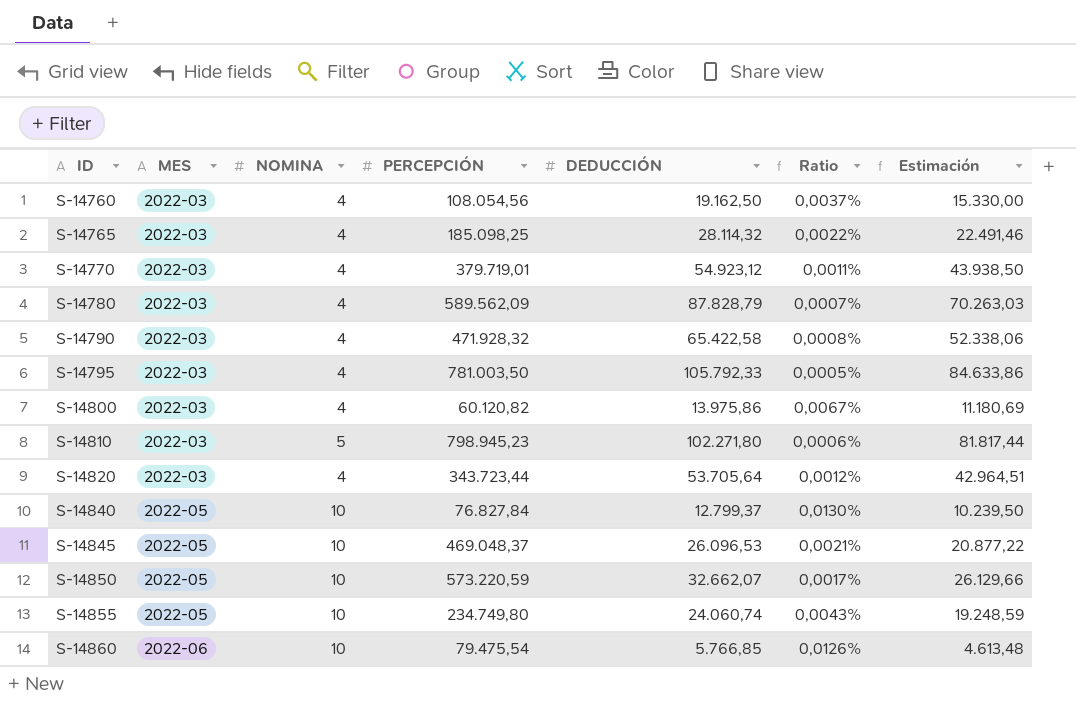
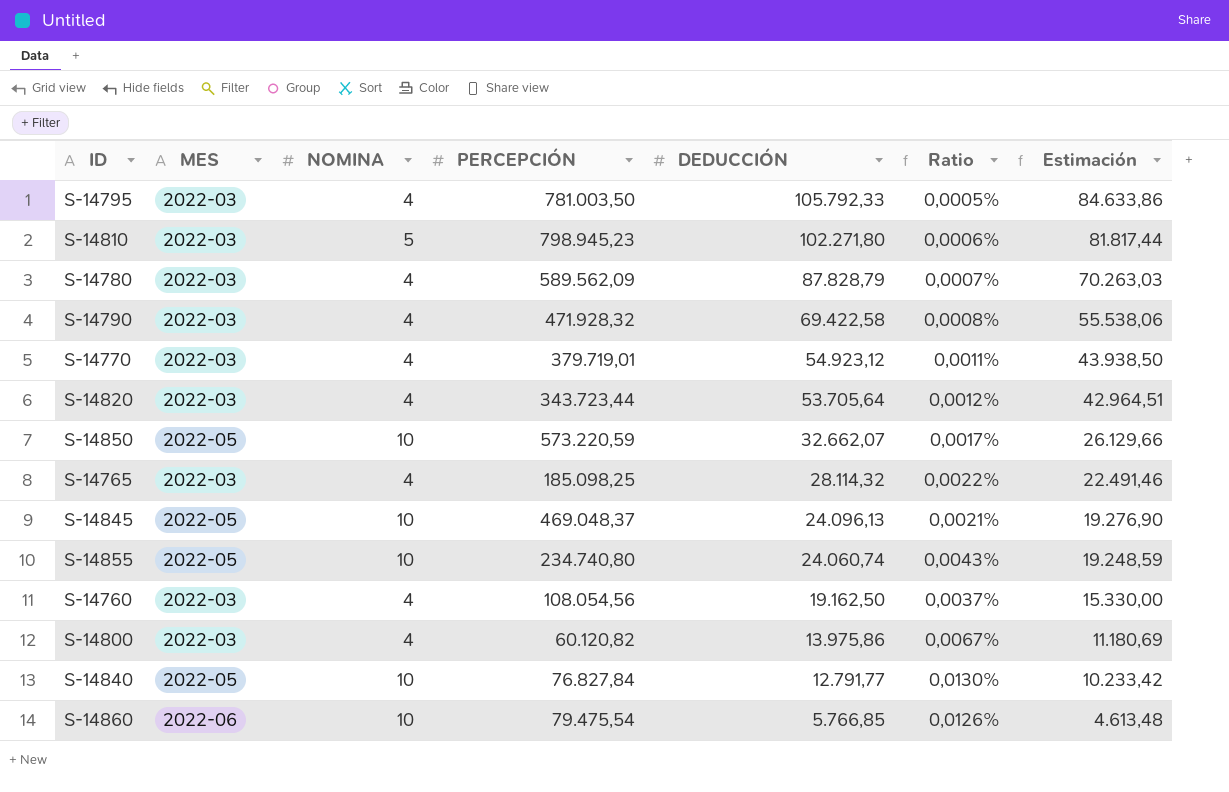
row order: ID ascending -> DEDUCCIÓN descending
S-14790 | DEDUCCIÓN: 65.422,58 -> 69.422,58
S-14790 | Estimación: 52.338,06 -> 55.538,06
S-14845 | DEDUCCIÓN: 26.096,53 -> 24.096,13
S-14845 | Estimación: 20.877,22 -> 19.276,90
S-14855 | PERCEPCIÓN: 234.749,80 -> 234.740,80
S-14840 | DEDUCCIÓN: 12.799,37 -> 12.791,77
S-14840 | Estimación: 10.239,50 -> 10.233,42

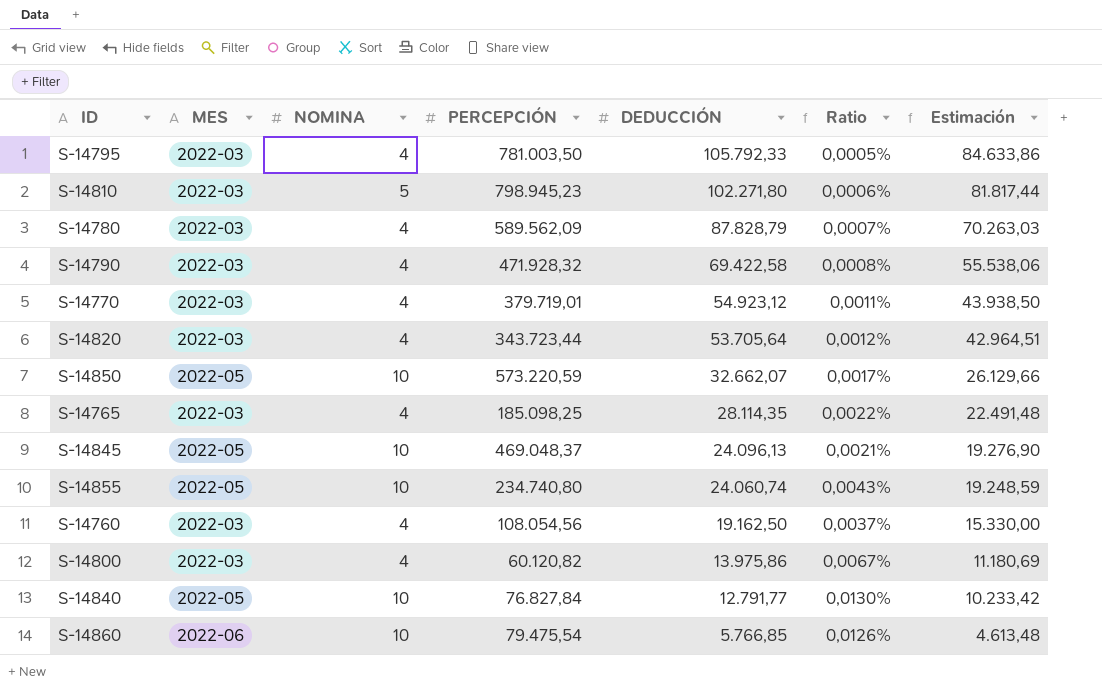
S-14765 | DEDUCCIÓN: 28.114,32 -> 28.114,35
S-14765 | Estimación: 22.491,46 -> 22.491,48

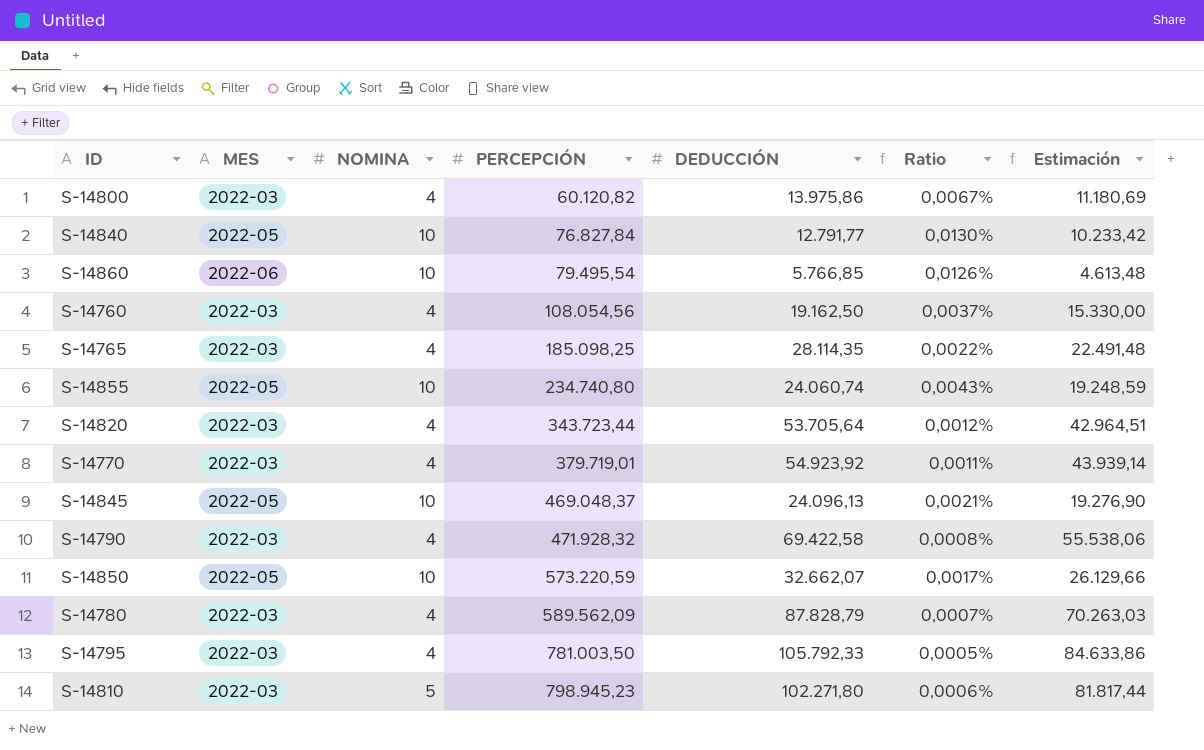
row order: DEDUCCIÓN descending -> PERCEPCIÓN ascending
S-14860 | PERCEPCIÓN: 79.475,54 -> 79.495,54
S-14770 | DEDUCCIÓN: 54.923,12 -> 54.923,92
S-14770 | Estimación: 43.938,50 -> 43.939,14

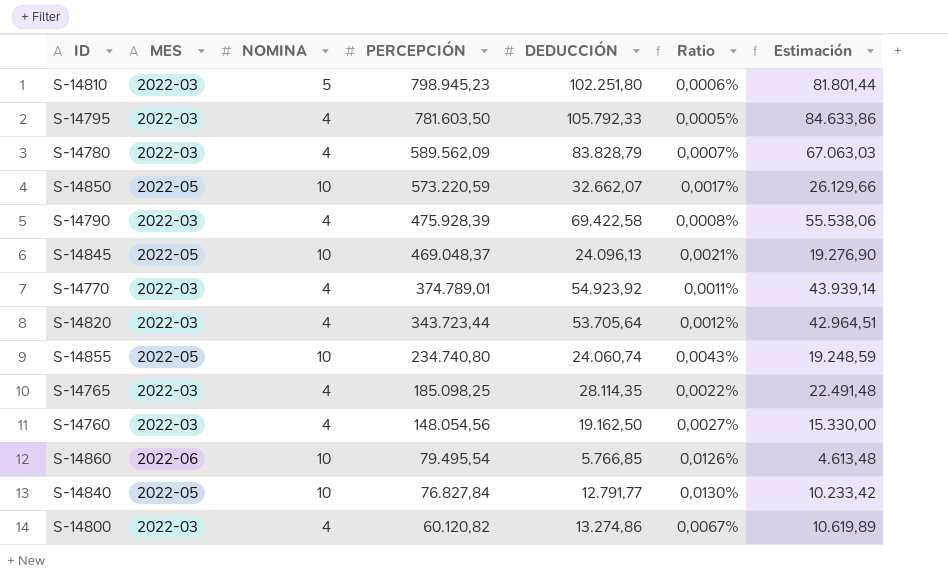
row order: PERCEPCIÓN ascending -> PERCEPCIÓN descending
S-14810 | DEDUCCIÓN: 102.271,80 -> 102.251,80
S-14810 | Estimación: 81.817,44 -> 81.801,44
S-14795 | PERCEPCIÓN: 781.003,50 -> 781.603,50
S-14780 | DEDUCCIÓN: 87.828,79 -> 83.828,79
S-14780 | Estimación: 70.263,03 -> 67.063,03
S-14790 | PERCEPCIÓN: 471.928,32 -> 475.928,39
S-14770 | PERCEPCIÓN: 379.719,01 -> 374.789,01
S-14760 | PERCEPCIÓN: 108.054,56 -> 148.054,56
S-14760 | Ratio: 0,0037% -> 0,0027%
S-14800 | DEDUCCIÓN: 13.975,86 -> 13.274,86
S-14800 | Estimación: 11.180,69 -> 10.619,89

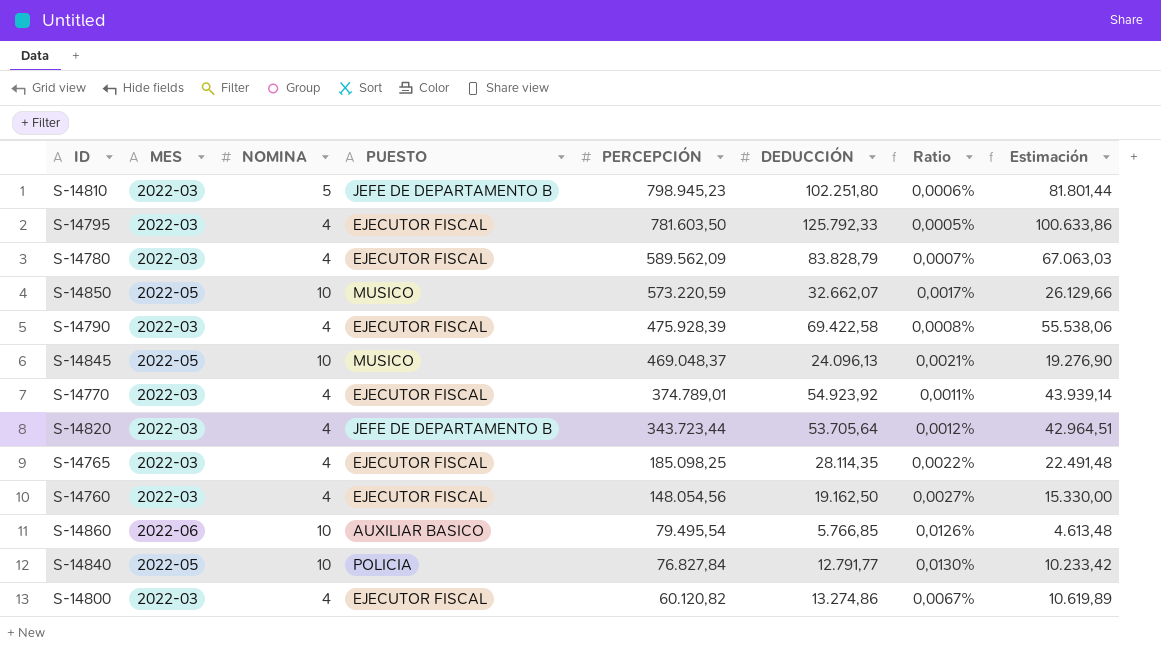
column PUESTO | position: none -> 4
row S-14855: 2022-05 | 10 | 234.740,80 | 24.060,74 | 0,0043% | 19.248,59 -> none
S-14795 | DEDUCCIÓN: 105.792,33 -> 125.792,33
S-14795 | Estimación: 84.633,86 -> 100.633,86

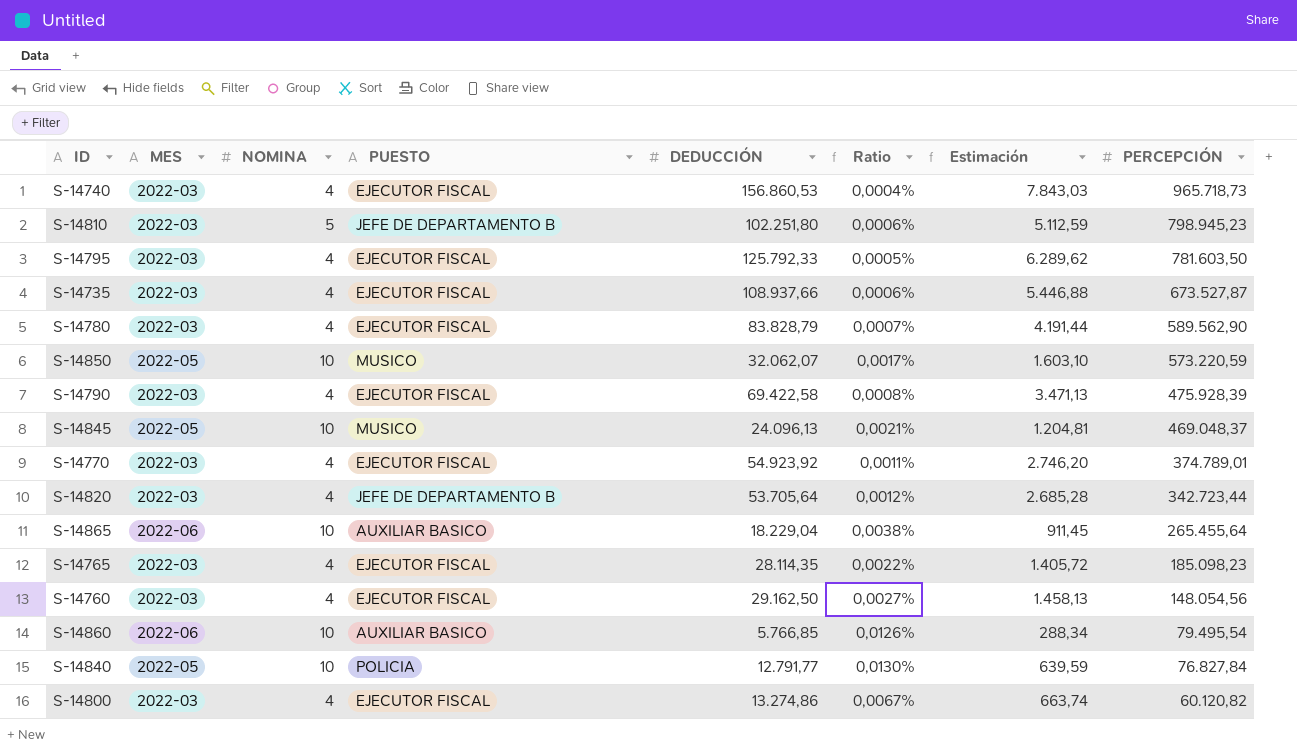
column Estimación | formula: [DEDUCCIÓN] * 0,8 -> [DEDUCCIÓN] * 0,05
column PERCEPCIÓN | position: 5 -> 8
row S-14740: none -> 2022-03 | 4 | EJECUTOR FISCAL | 156.860,53 | 0,0004% | 7.843,03 | 965.718,73
row S-14735: none -> 2022-03 | 4 | EJECUTOR FISCAL | 108.937,66 | 0,0006% | 5.446,88 | 673.527,87
S-14780 | PERCEPCIÓN: 589.562,09 -> 589.562,90
S-14850 | DEDUCCIÓN: 32.662,07 -> 32.062,07
S-14820 | PERCEPCIÓN: 343.723,44 -> 342.723,44
row S-14865: none -> 2022-06 | 10 | AUXILIAR BASICO | 18.229,04 | 0,0038% | 911,45 | 265.455,64
S-14765 | PERCEPCIÓN: 185.098,25 -> 185.098,23
S-14760 | DEDUCCIÓN: 19.162,50 -> 29.162,50

